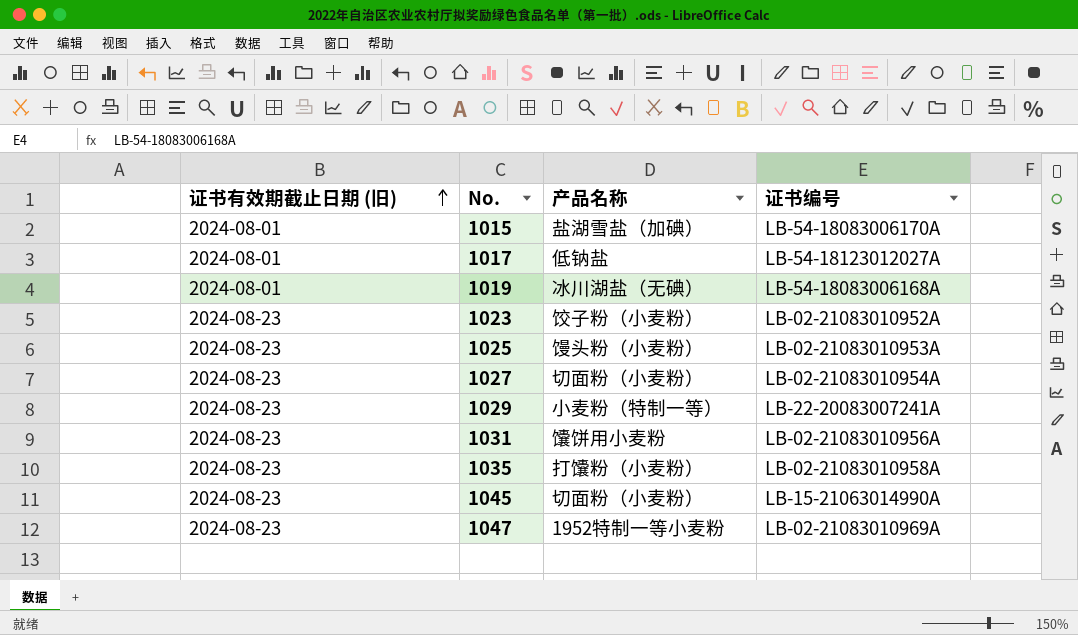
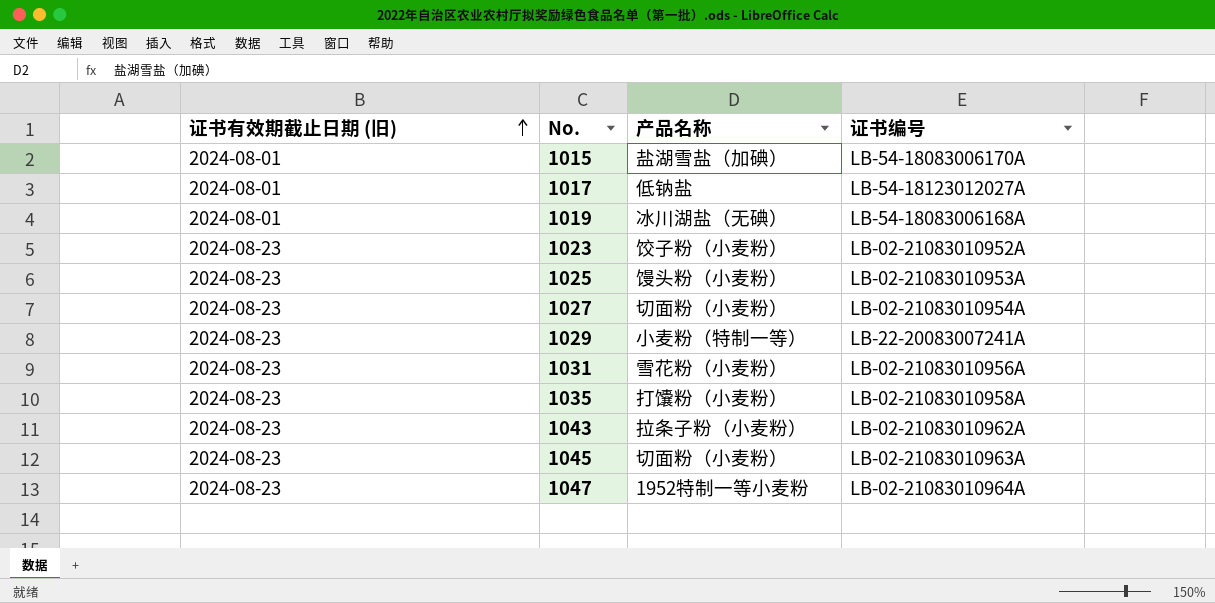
1031 | 产品名称: 馕饼用小麦粉 -> 雪花粉（小麦粉）
row 1043: none -> 2024-08-23 | 拉条子粉（小麦粉） | LB-02-21083010962A
1045 | 证书编号: LB-15-21063014990A -> LB-02-21083010963A
1047 | 证书编号: LB-02-21083010969A -> LB-02-21083010964A

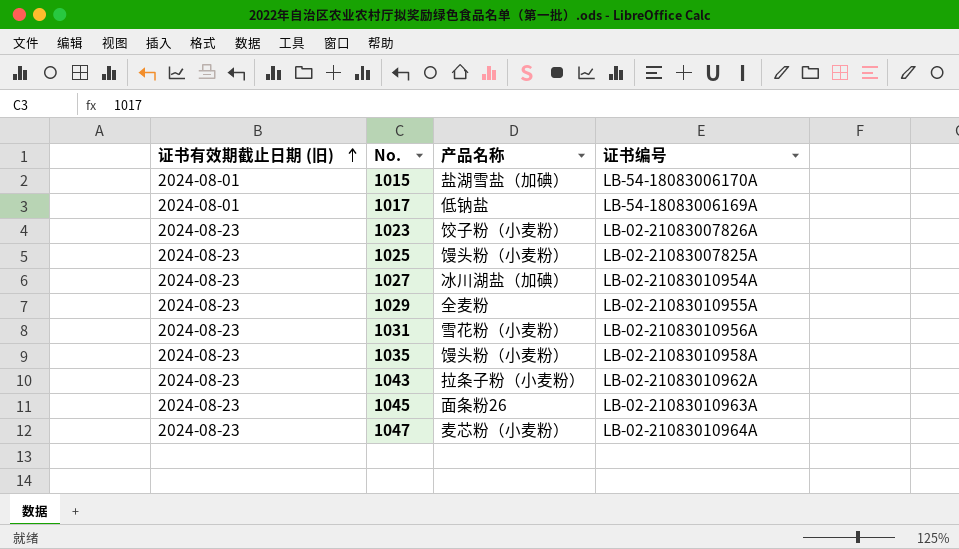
row 1019: 2024-08-01 | 冰川湖盐（无碘） | LB-54-18083006168A -> none
1017 | 证书编号: LB-54-18123012027A -> LB-54-18083006169A
1023 | 证书编号: LB-02-21083010952A -> LB-02-21083007826A
1025 | 证书编号: LB-02-21083010953A -> LB-02-21083007825A
1027 | 产品名称: 切面粉（小麦粉） -> 冰川湖盐（加碘）
1029 | 产品名称: 小麦粉（特制一等） -> 全麦粉
1029 | 证书编号: LB-22-20083007241A -> LB-02-21083010955A
1035 | 产品名称: 打馕粉（小麦粉） -> 馒头粉（小麦粉）
1045 | 产品名称: 切面粉（小麦粉） -> 面条粉26
1047 | 产品名称: 1952特制一等小麦粉 -> 麦芯粉（小麦粉）

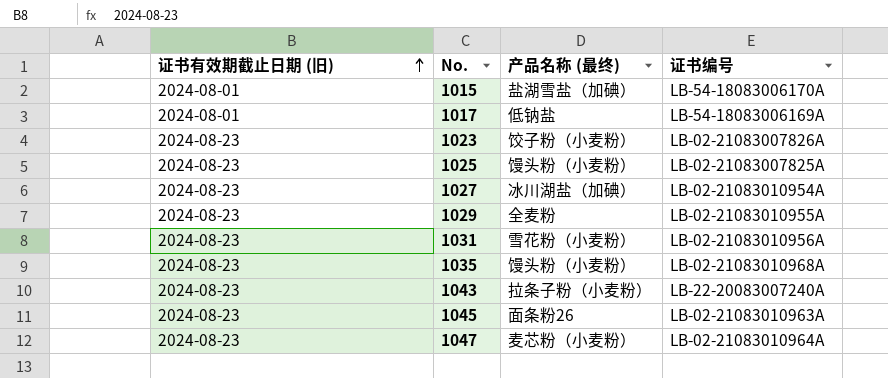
column name: 产品名称 -> 产品名称 (最终)
1035 | 证书编号: LB-02-21083010958A -> LB-02-21083010968A
1043 | 证书编号: LB-02-21083010962A -> LB-22-20083007240A

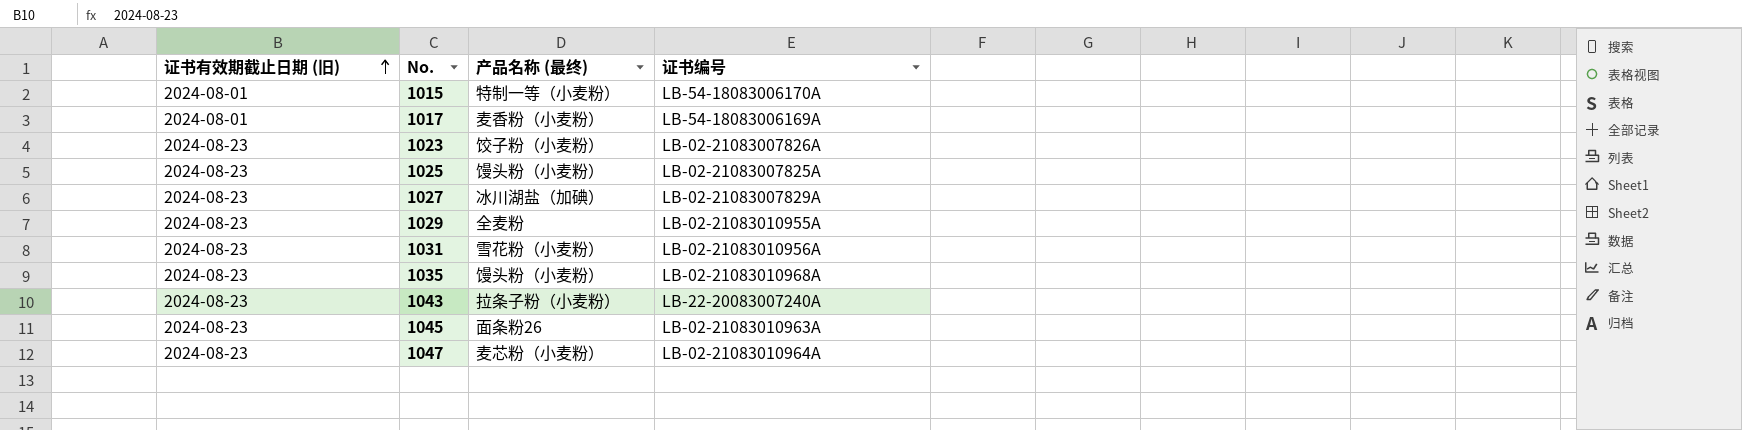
1015 | 产品名称 (最终): 盐湖雪盐（加碘） -> 特制一等（小麦粉）
1017 | 产品名称 (最终): 低钠盐 -> 麦香粉（小麦粉）
1027 | 证书编号: LB-02-21083010954A -> LB-02-21083007829A

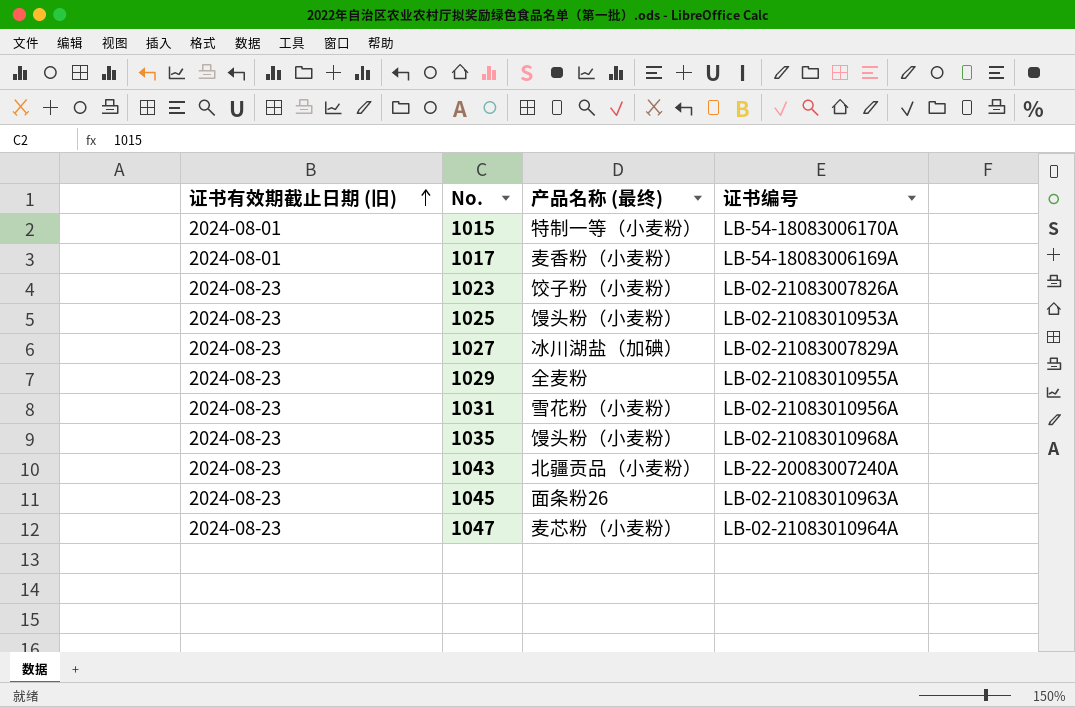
1025 | 证书编号: LB-02-21083007825A -> LB-02-21083010953A
1043 | 产品名称 (最终): 拉条子粉（小麦粉） -> 北疆贡品（小麦粉）

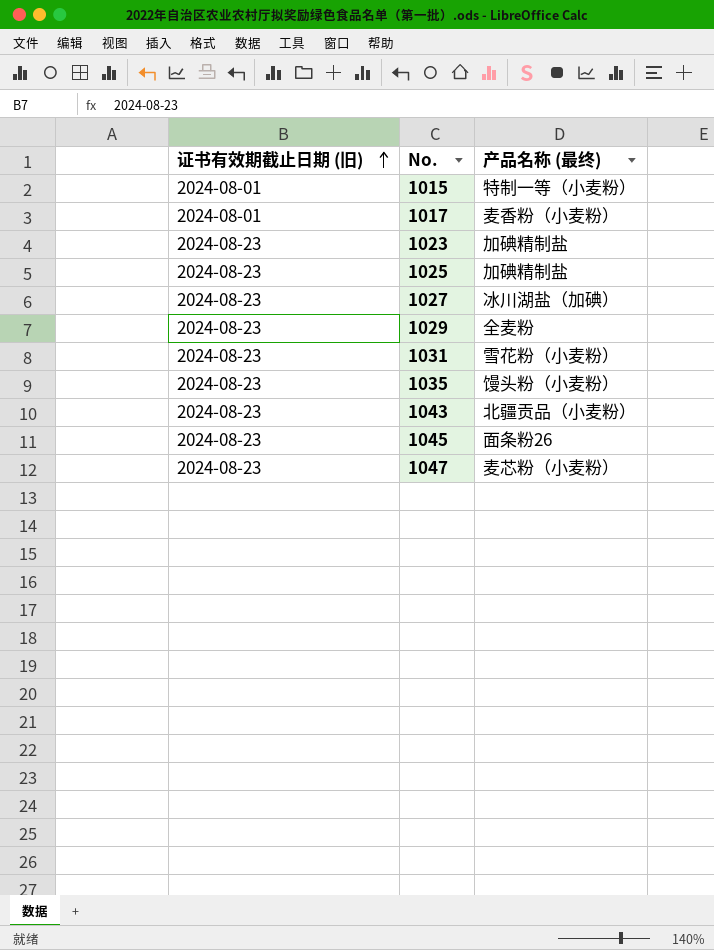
column 证书编号 | position: 4 -> none
1023 | 产品名称 (最终): 饺子粉（小麦粉） -> 加碘精制盐
1025 | 产品名称 (最终): 馒头粉（小麦粉） -> 加碘精制盐

